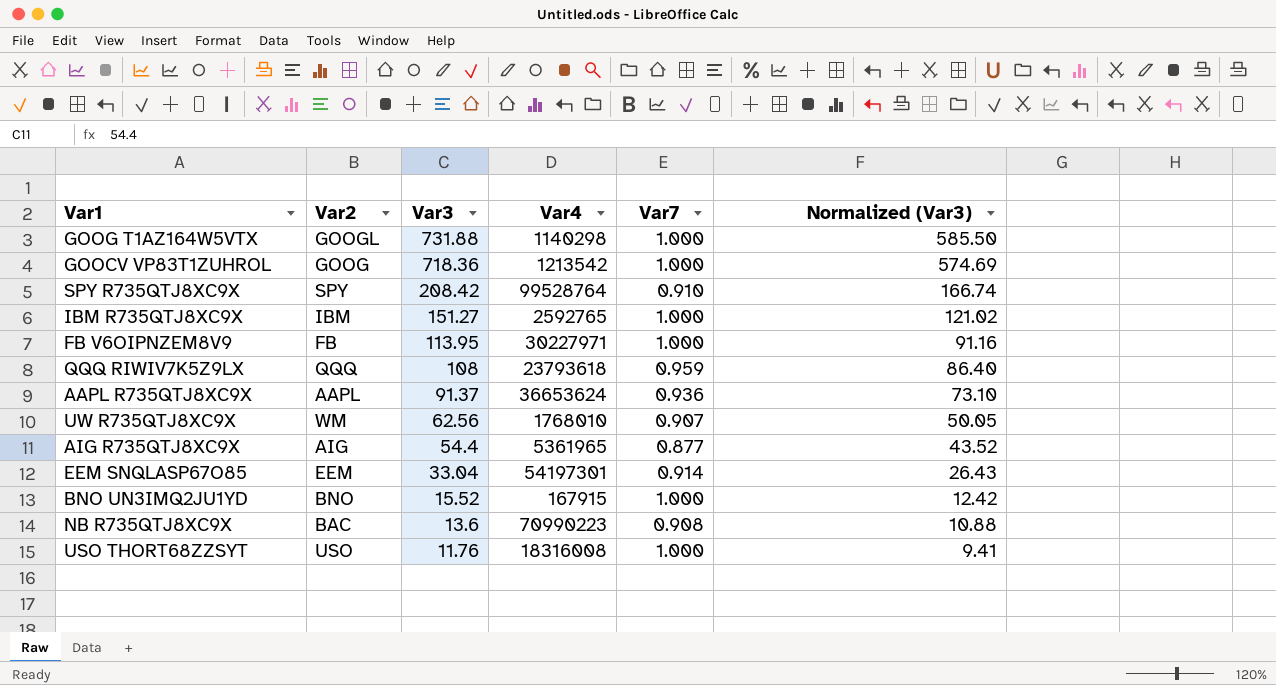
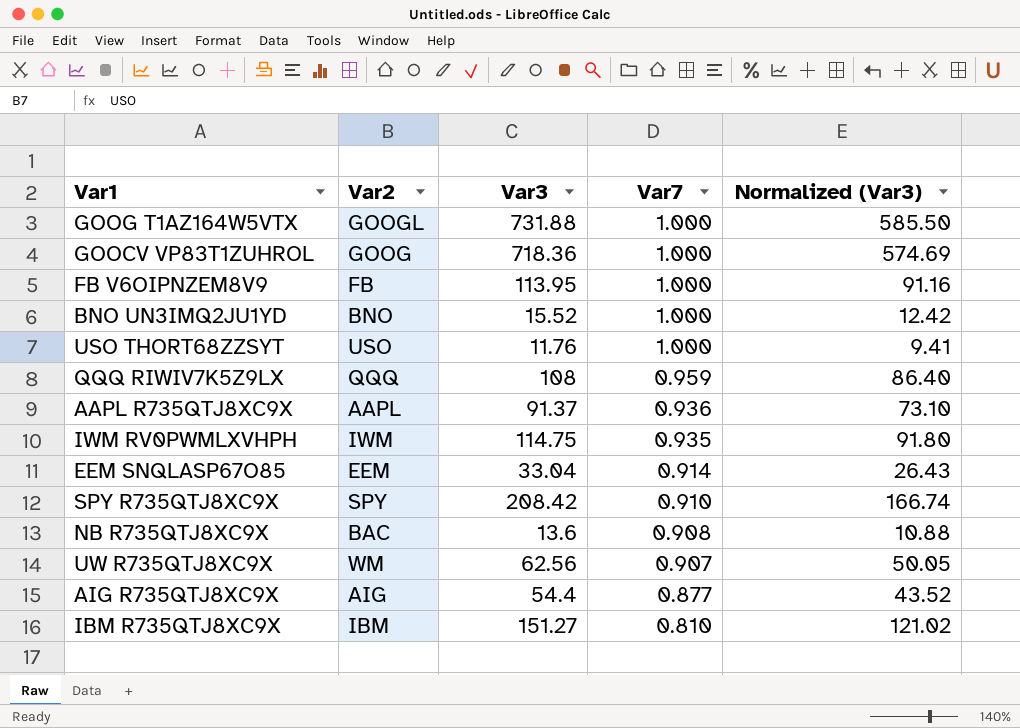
row order: Var3 descending -> Var7 descending
column Var4 | position: 4 -> none
row IWM RV0PWMLXVHPH: none -> IWM | 114.75 | 0.935 | 91.80
IBM R735QTJ8XC9X | Var7: 1.000 -> 0.810

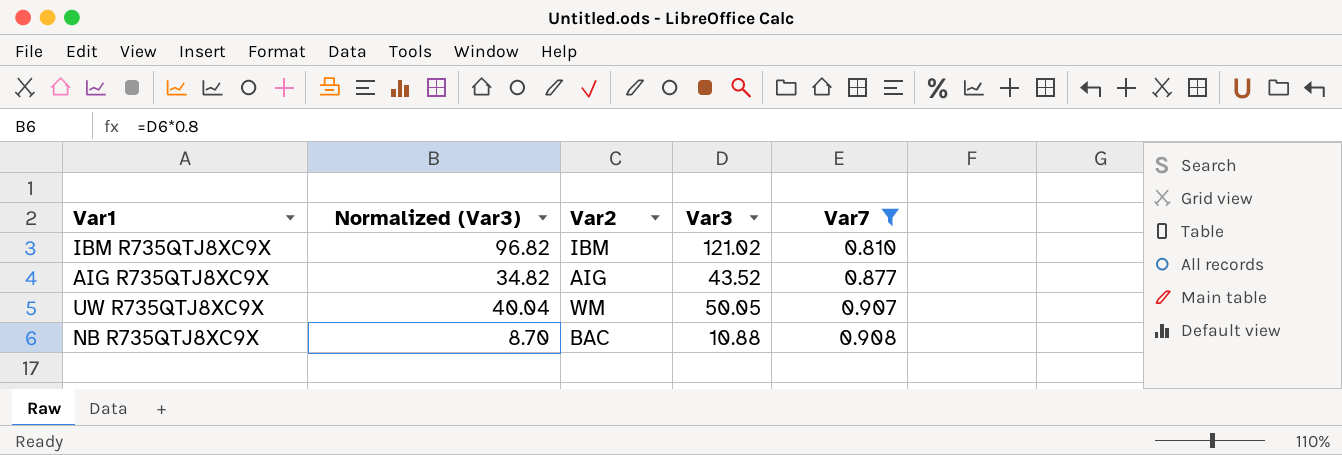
filter: none -> Var7 <= 0.908
row order: Var7 descending -> Var7 ascending
column Normalized (Var3) | position: 5 -> 2
IBM R735QTJ8XC9X | Normalized (Var3): 121.02 -> 96.82
IBM R735QTJ8XC9X | Var3: 151.27 -> 121.02
AIG R735QTJ8XC9X | Normalized (Var3): 43.52 -> 34.82
AIG R735QTJ8XC9X | Var3: 54.4 -> 43.52
UW R735QTJ8XC9X | Normalized (Var3): 50.05 -> 40.04
UW R735QTJ8XC9X | Var3: 62.56 -> 50.05
NB R735QTJ8XC9X | Normalized (Var3): 10.88 -> 8.70
NB R735QTJ8XC9X | Var3: 13.6 -> 10.88

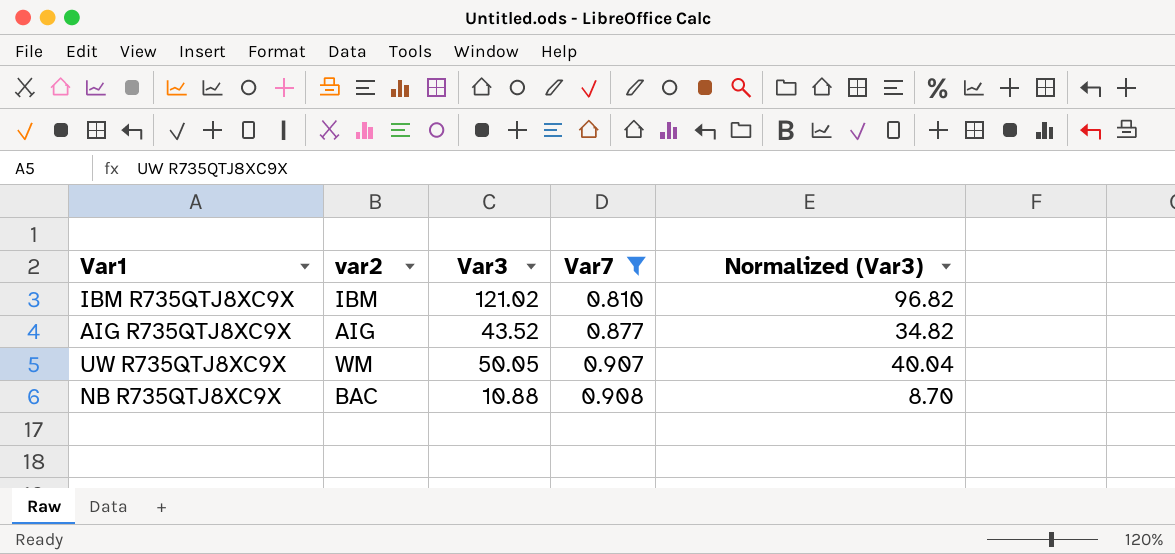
column name: Var2 -> var2
column Normalized (Var3) | position: 2 -> 5

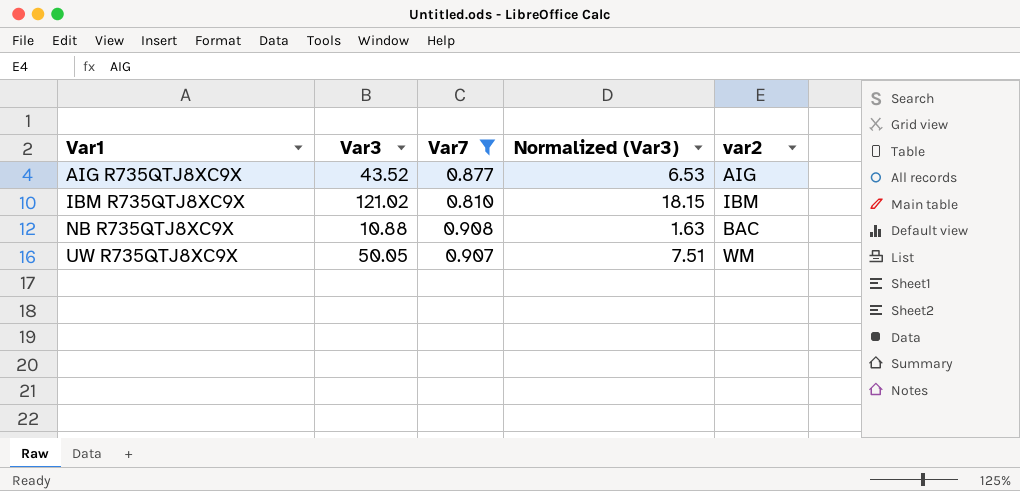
row order: Var7 ascending -> Var1 ascending
column Normalized (Var3) | formula: [Var3] * 0.8 -> [Var3] * 0.15
column var2 | position: 2 -> 5

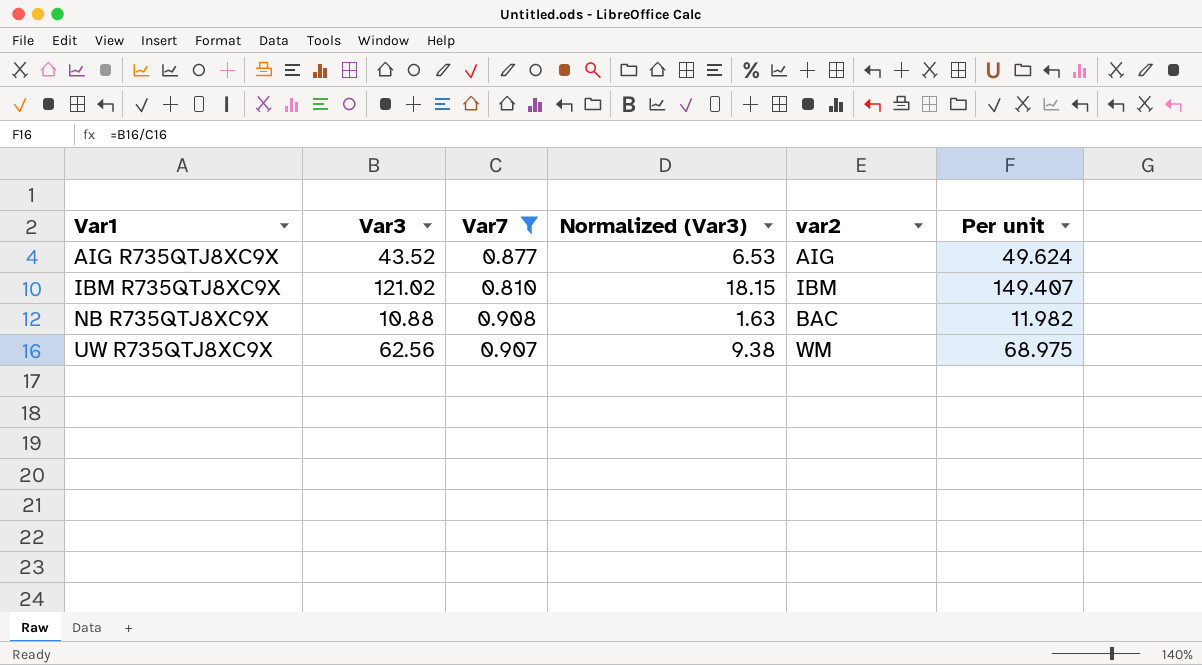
column Per unit | formula: none -> [Var3] / [Var7]
UW R735QTJ8XC9X | Var3: 50.05 -> 62.56
UW R735QTJ8XC9X | Normalized (Var3): 7.51 -> 9.38

